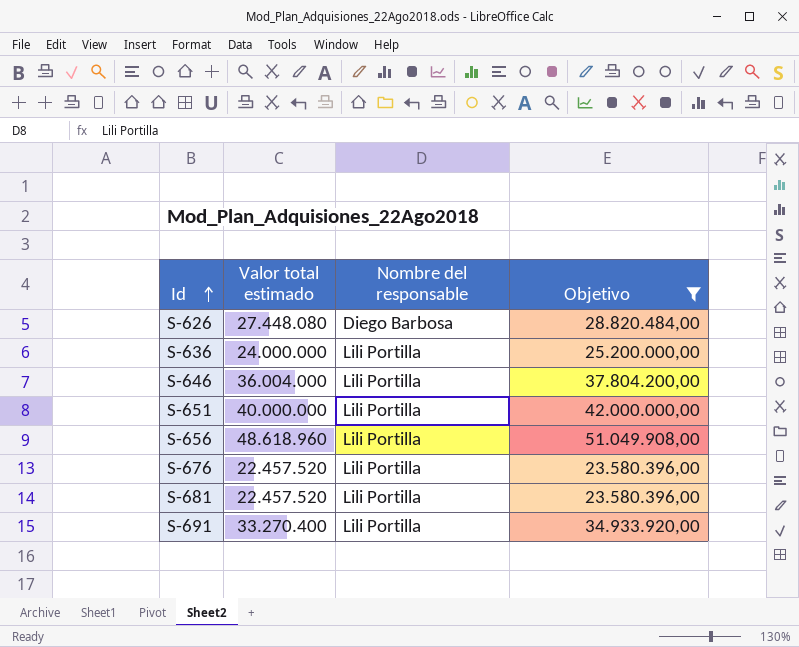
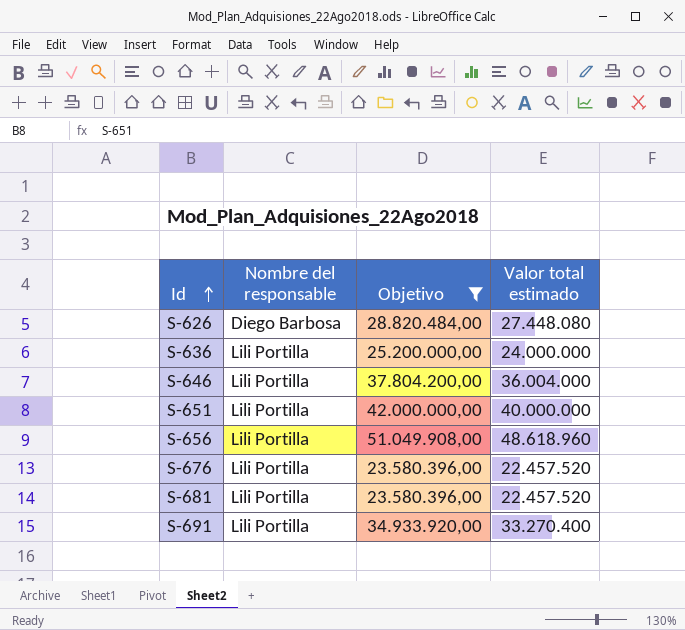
column Valor total estimado | position: 2 -> 4

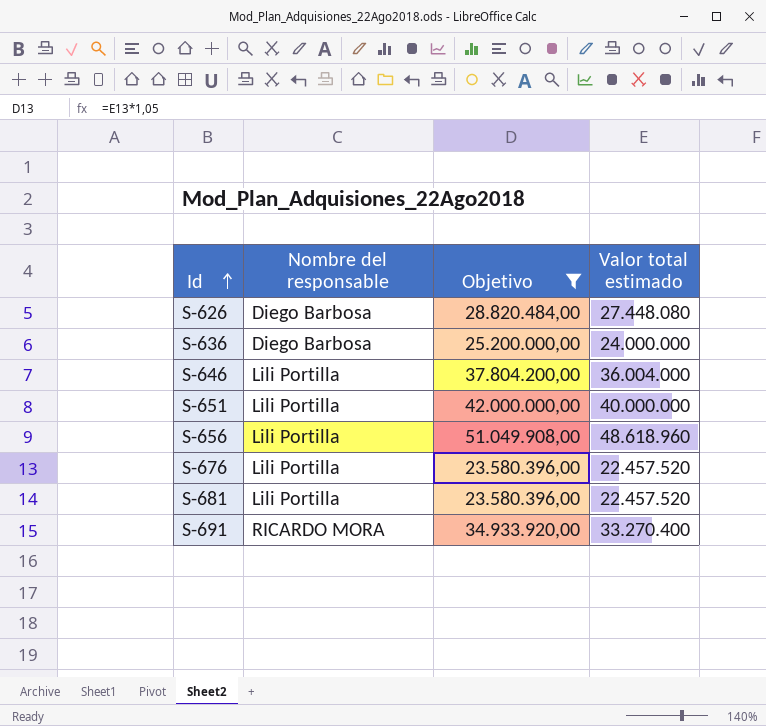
S-636 | Nombre del responsable: Lili Portilla -> Diego Barbosa
S-691 | Nombre del responsable: Lili Portilla -> RICARDO MORA

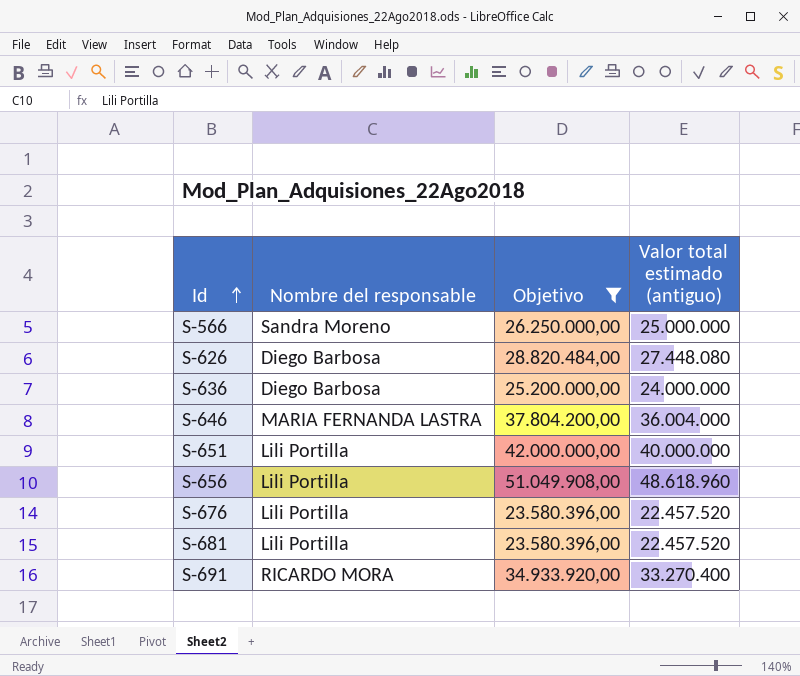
column name: Valor total estimado -> Valor total estimado (antiguo)
row S-566: none -> Sandra Moreno | 26.250.000,00 | 25.000.000
S-646 | Nombre del responsable: Lili Portilla -> MARIA FERNANDA LASTRA

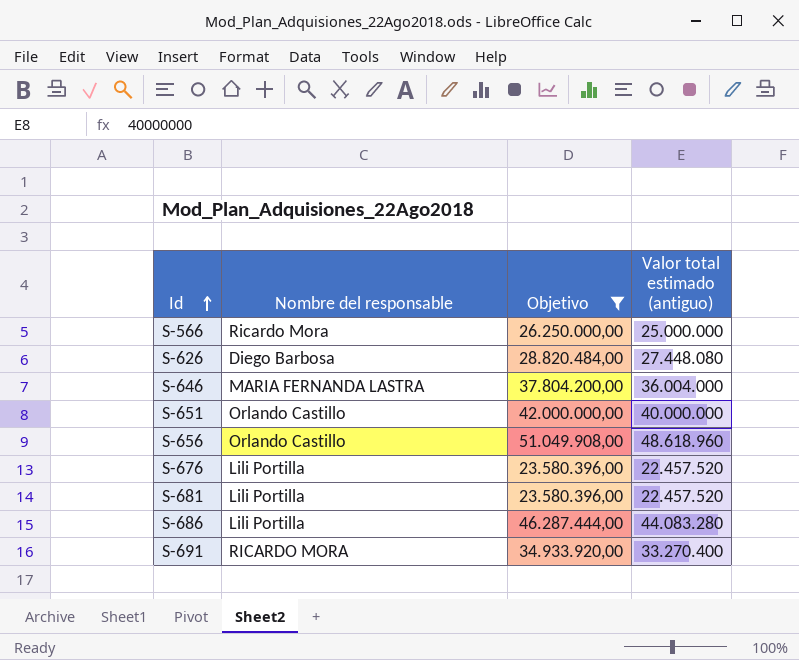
row S-636: Diego Barbosa | 25.200.000,00 | 24.000.000 -> none
S-566 | Nombre del responsable: Sandra Moreno -> Ricardo Mora
S-651 | Nombre del responsable: Lili Portilla -> Orlando Castillo
S-656 | Nombre del responsable: Lili Portilla -> Orlando Castillo
row S-686: none -> Lili Portilla | 46.287.444,00 | 44.083.280

